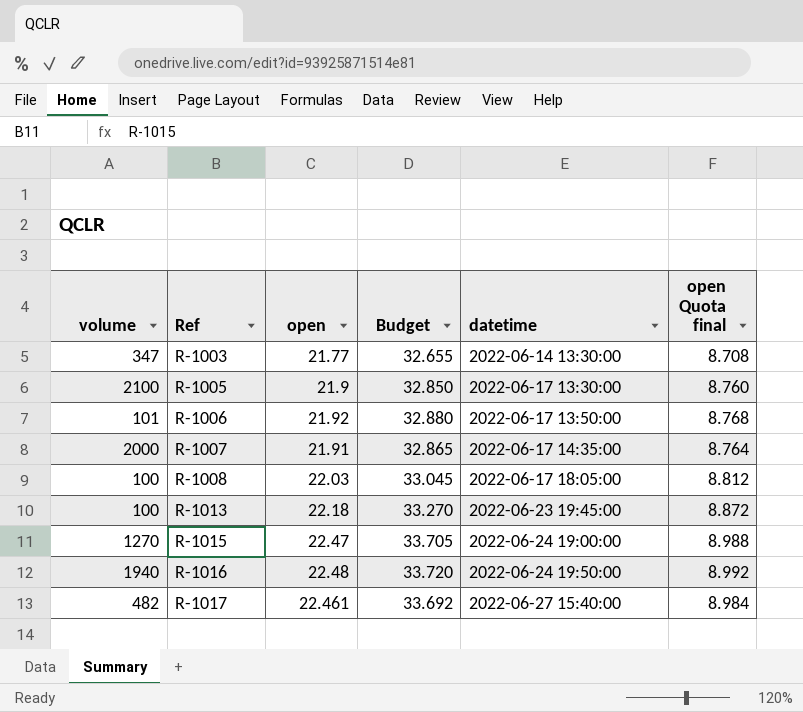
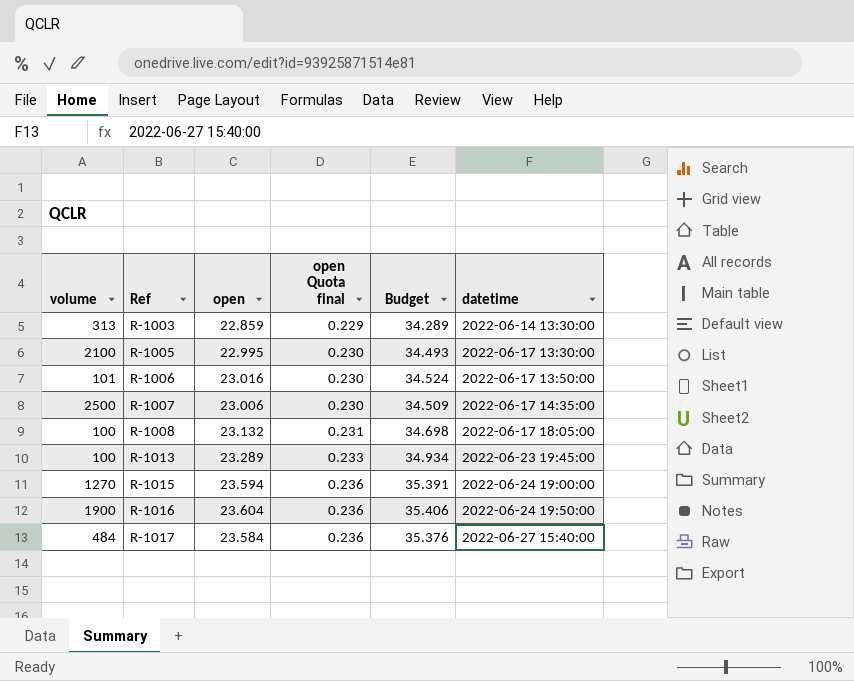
column open Quota final | formula: [open] * 0.4 -> [open] * 0.01
column open Quota final | position: 6 -> 4
R-1003 | volume: 347 -> 313
R-1003 | open: 21.77 -> 22.859
R-1003 | Budget: 32.655 -> 34.289
R-1005 | open: 21.9 -> 22.995
R-1005 | Budget: 32.850 -> 34.493
R-1006 | open: 21.92 -> 23.016
R-1006 | Budget: 32.880 -> 34.524
R-1007 | volume: 2000 -> 2500
R-1007 | open: 21.91 -> 23.006
R-1007 | Budget: 32.865 -> 34.509
R-1008 | open: 22.03 -> 23.132
R-1008 | Budget: 33.045 -> 34.698
R-1013 | open: 22.18 -> 23.289
R-1013 | Budget: 33.270 -> 34.934
R-1015 | open: 22.47 -> 23.594
R-1015 | Budget: 33.705 -> 35.391
R-1016 | volume: 1940 -> 1900
R-1016 | open: 22.48 -> 23.604
R-1016 | Budget: 33.720 -> 35.406
R-1017 | volume: 482 -> 484
R-1017 | open: 22.461 -> 23.584
R-1017 | Budget: 33.692 -> 35.376

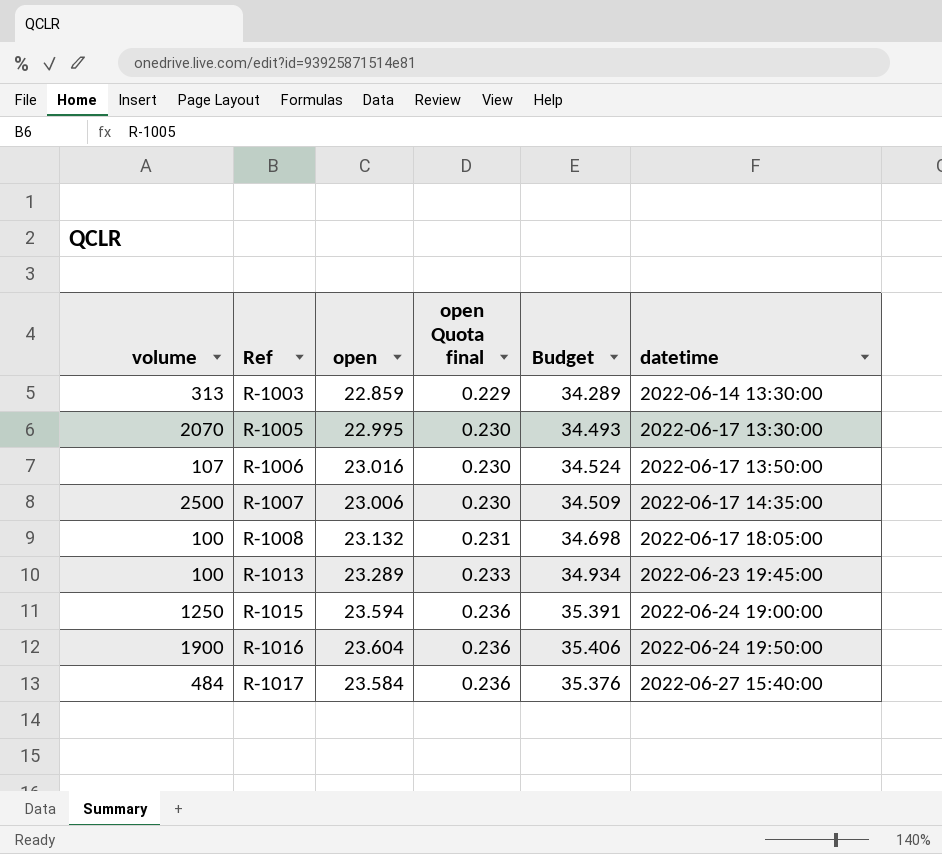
R-1005 | volume: 2100 -> 2070
R-1006 | volume: 101 -> 107
R-1015 | volume: 1270 -> 1250

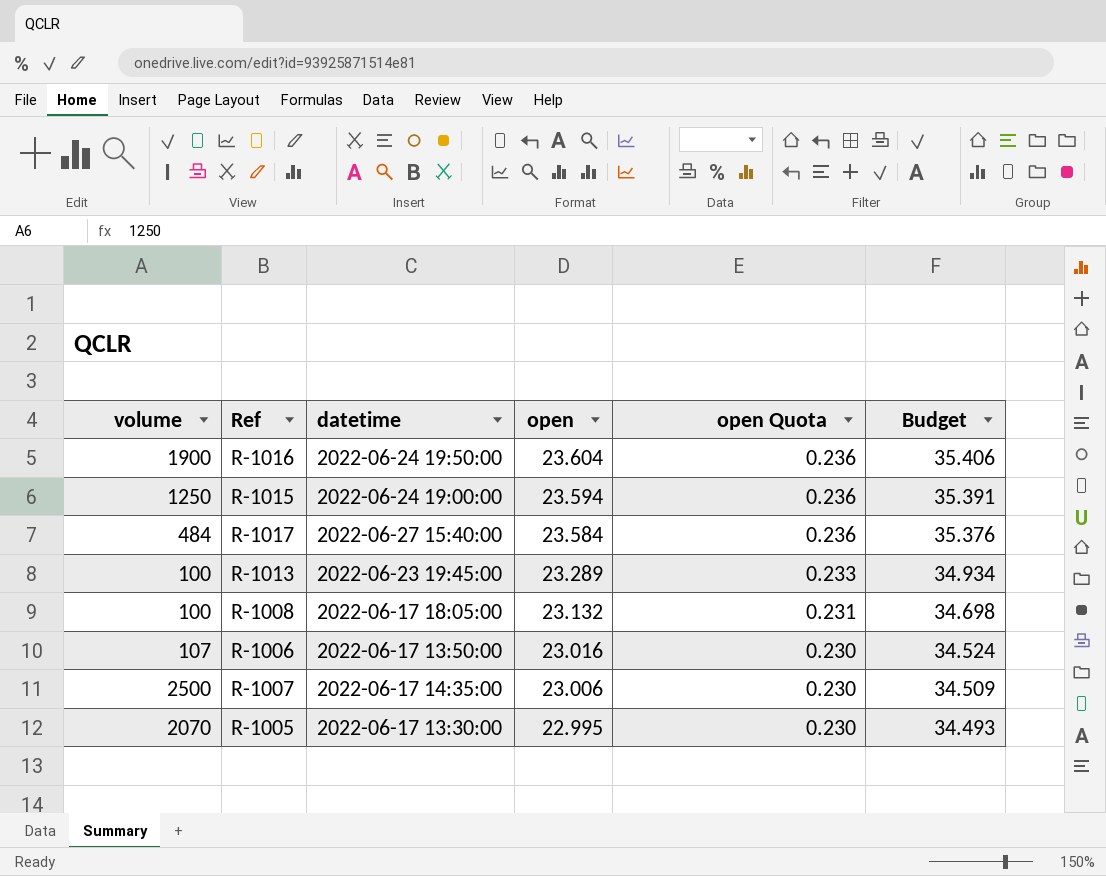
row order: Ref ascending -> open descending
column datetime | position: 6 -> 3
column name: open Quota final -> open Quota
row R-1003: 313 | 22.859 | 0.229 | 34.289 | 2022-06-14 13:30:00 -> none

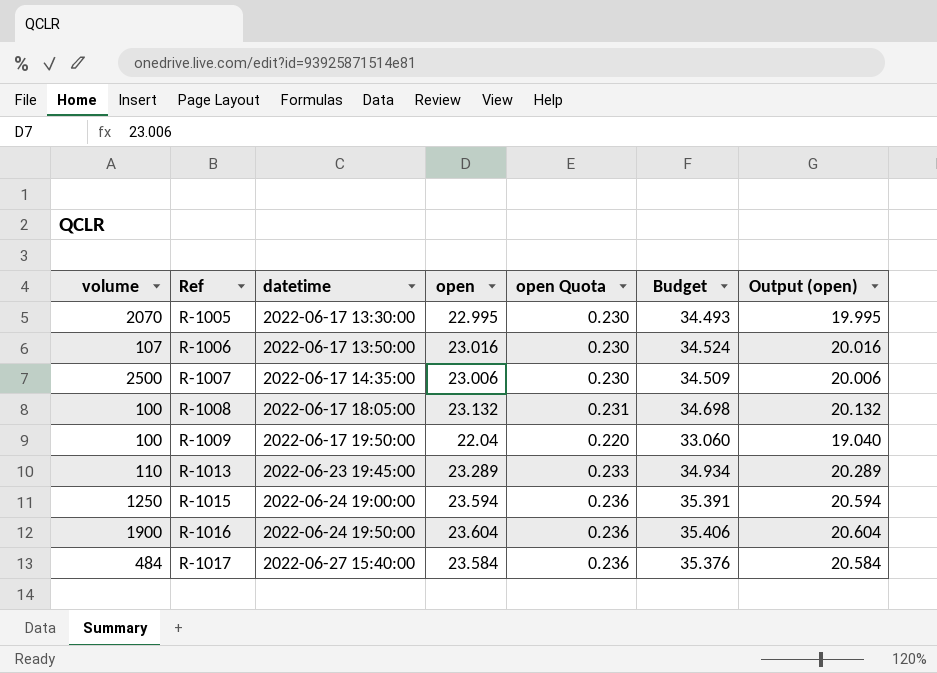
row order: open descending -> Ref ascending
column Output (open) | formula: none -> [open] - 3
row R-1009: none -> 100 | 2022-06-17 19:50:00 | 22.04 | 0.220 | 33.060 | 19.040
R-1013 | volume: 100 -> 110

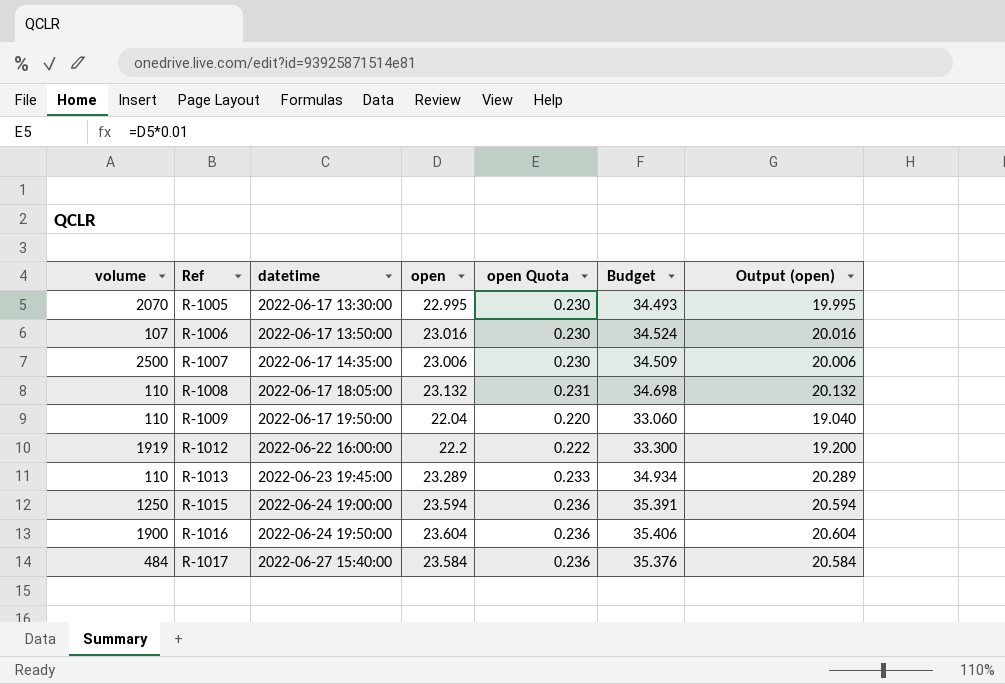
R-1008 | volume: 100 -> 110
R-1009 | volume: 100 -> 110
row R-1012: none -> 1919 | 2022-06-22 16:00:00 | 22.2 | 0.222 | 33.300 | 19.200

